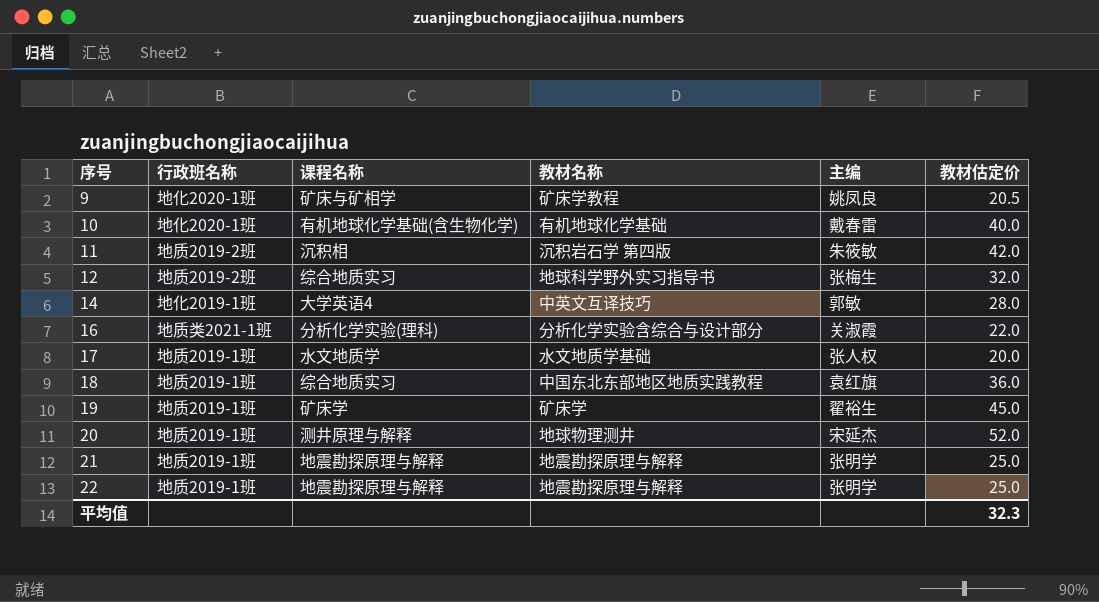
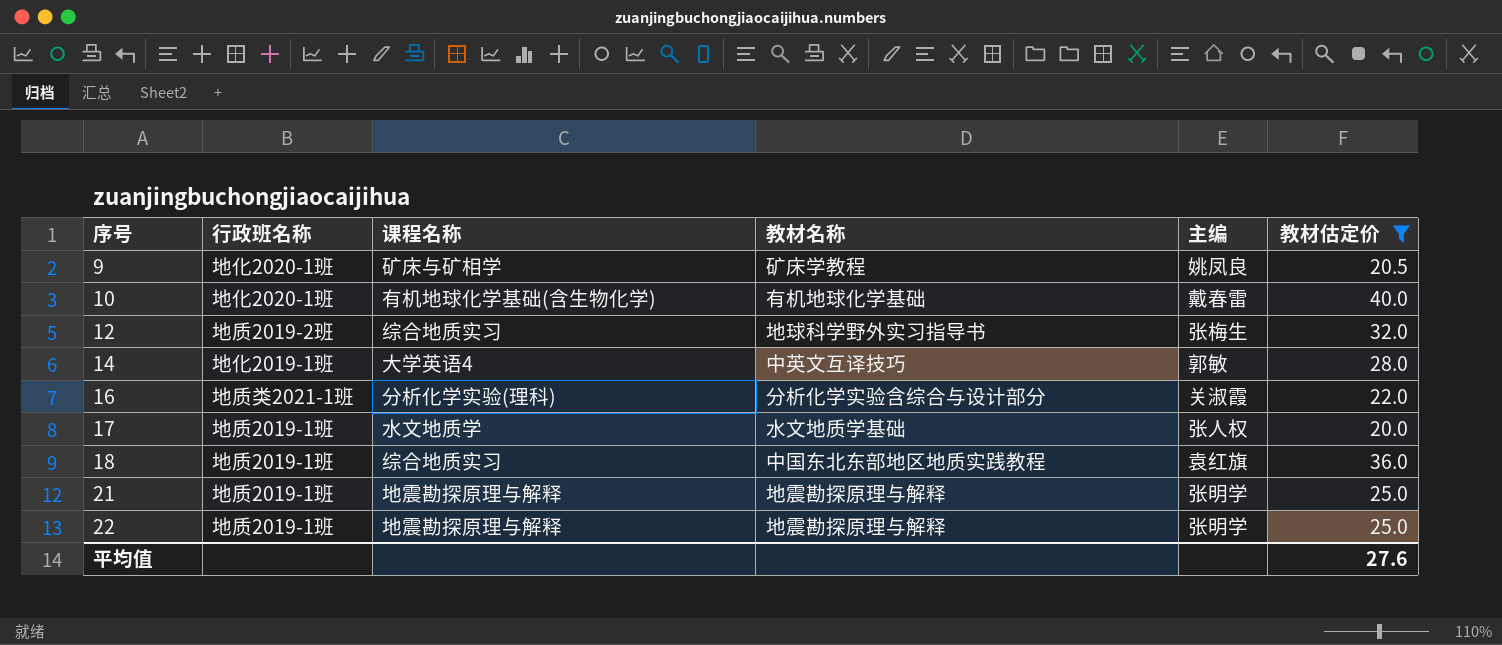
filter: none -> 教材估定价 <= 40.0
平均值 | 教材估定价: 32.3 -> 27.6

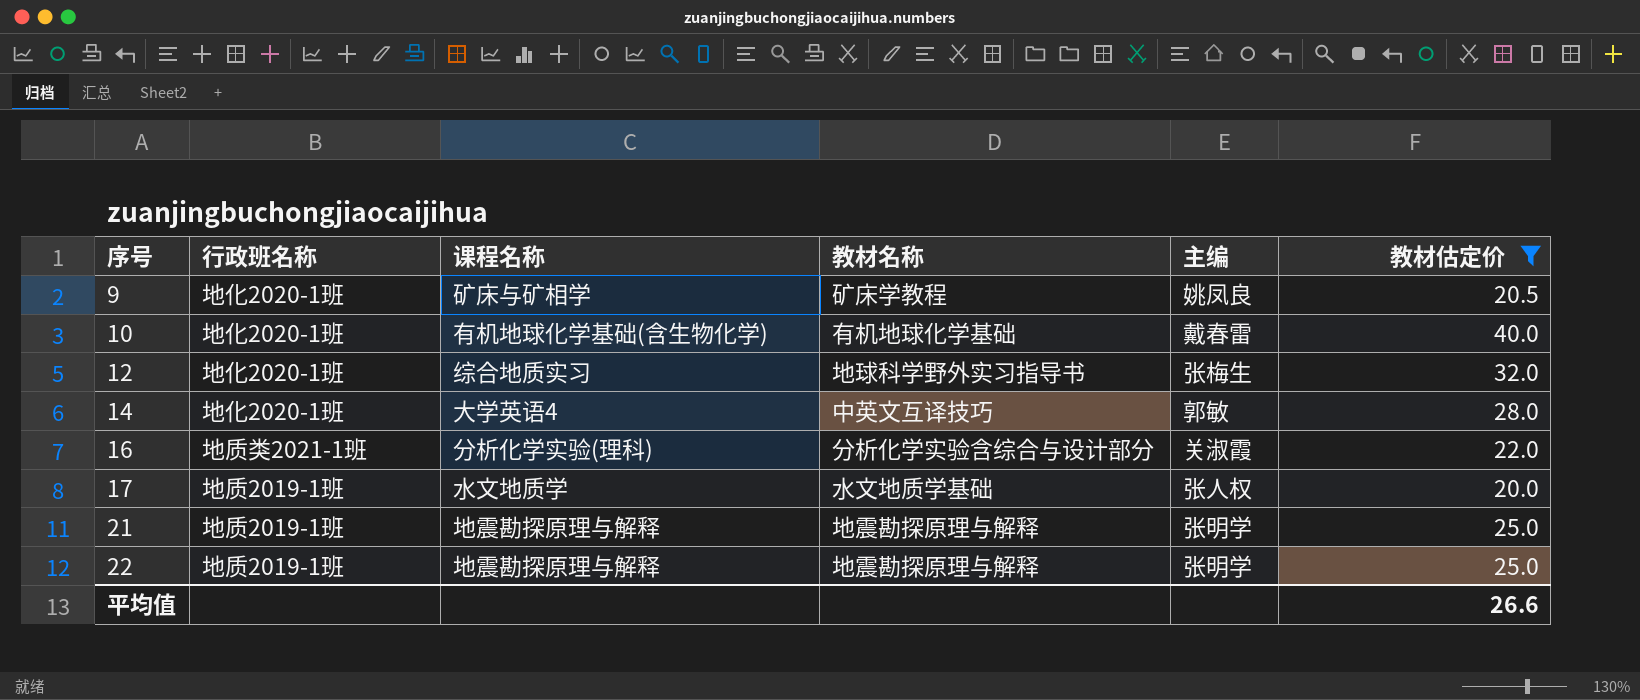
row 18: 地质2019-1班 | 综合地质实习 | 中国东北东部地区地质实践教程 | 袁红旗 | 36.0 -> none
12 | 行政班名称: 地质2019-2班 -> 地化2020-1班
14 | 行政班名称: 地化2019-1班 -> 地化2020-1班
平均值 | 教材估定价: 27.6 -> 26.6

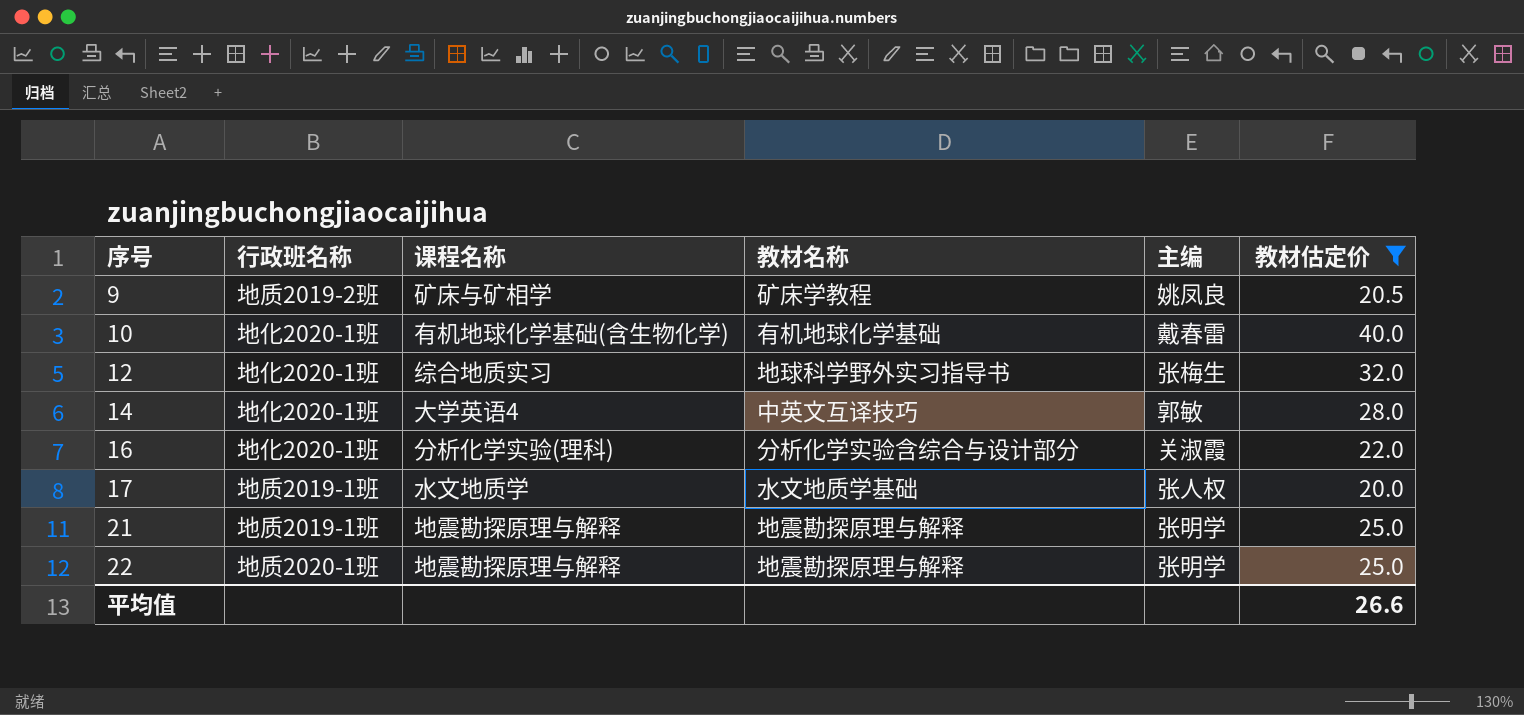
9 | 行政班名称: 地化2020-1班 -> 地质2019-2班
16 | 行政班名称: 地质类2021-1班 -> 地化2020-1班
22 | 行政班名称: 地质2019-1班 -> 地质2020-1班

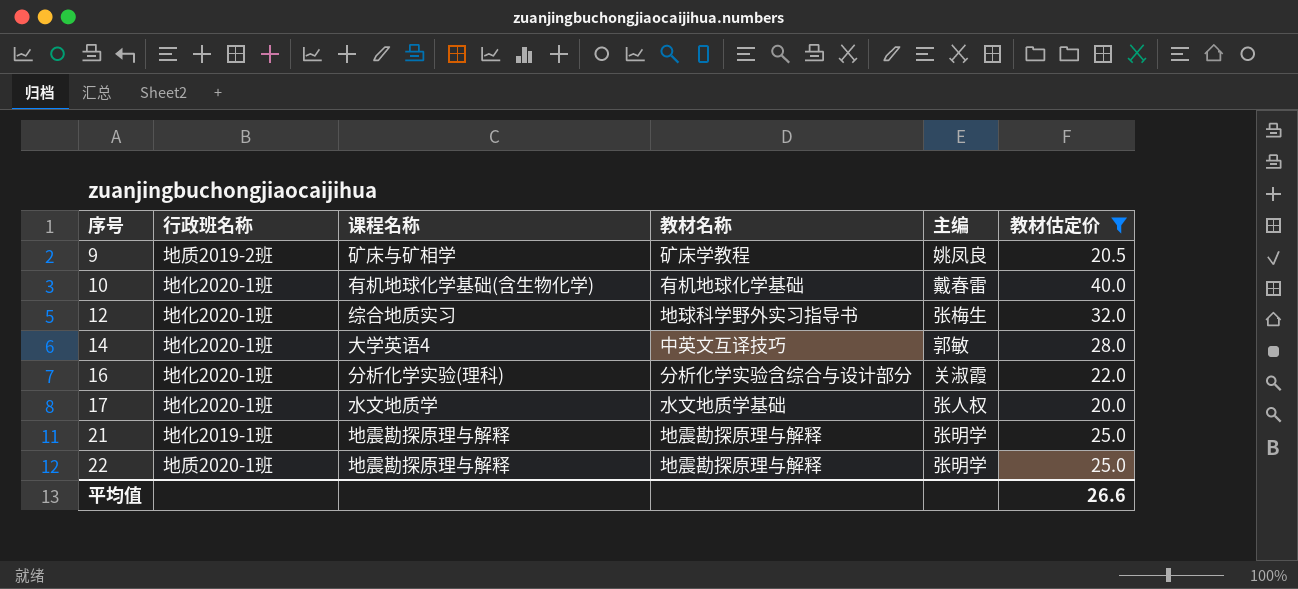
17 | 行政班名称: 地质2019-1班 -> 地化2020-1班
21 | 行政班名称: 地质2019-1班 -> 地化2019-1班

